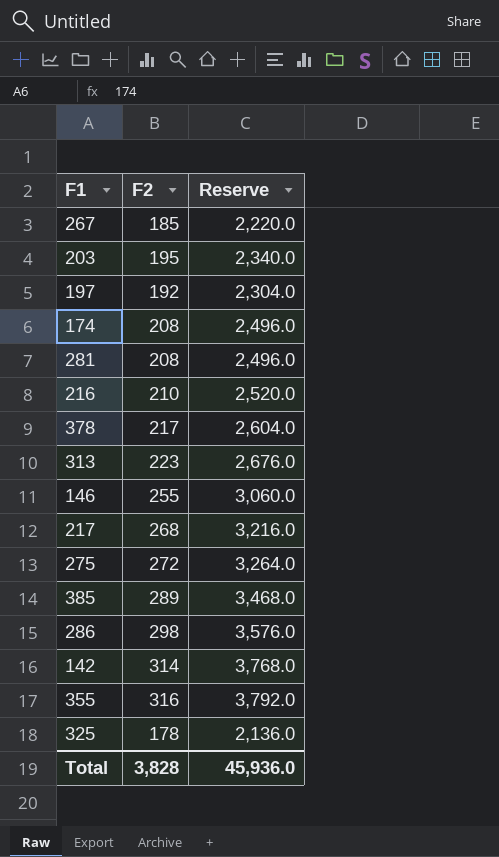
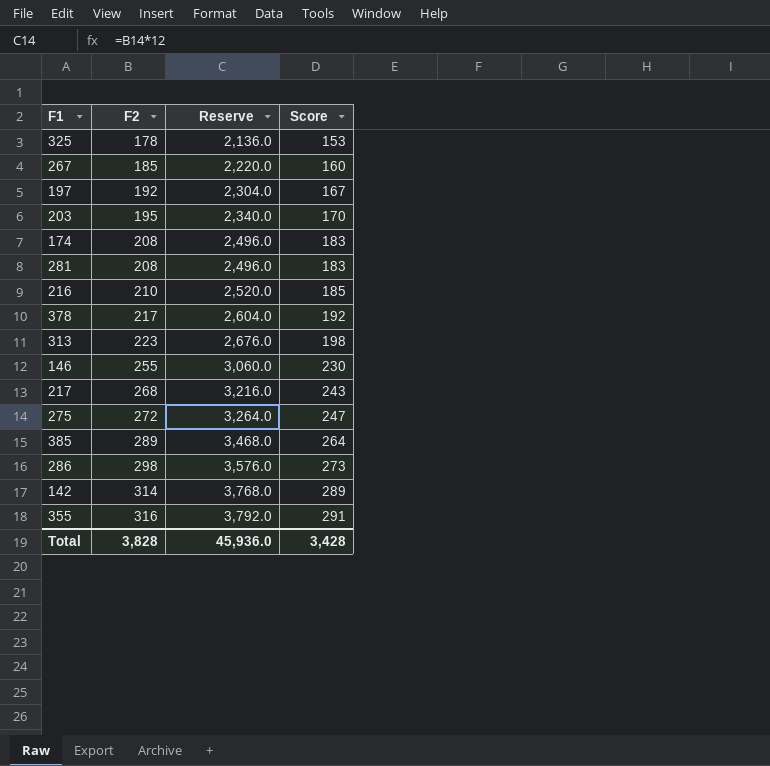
row order: none -> F2 ascending
column Score | formula: none -> [F2] - 25

